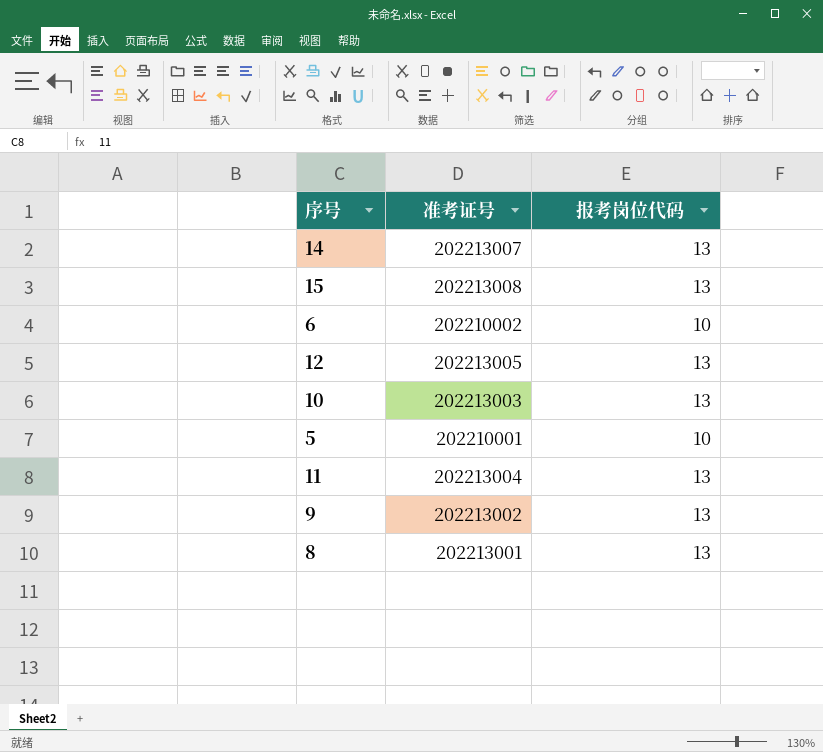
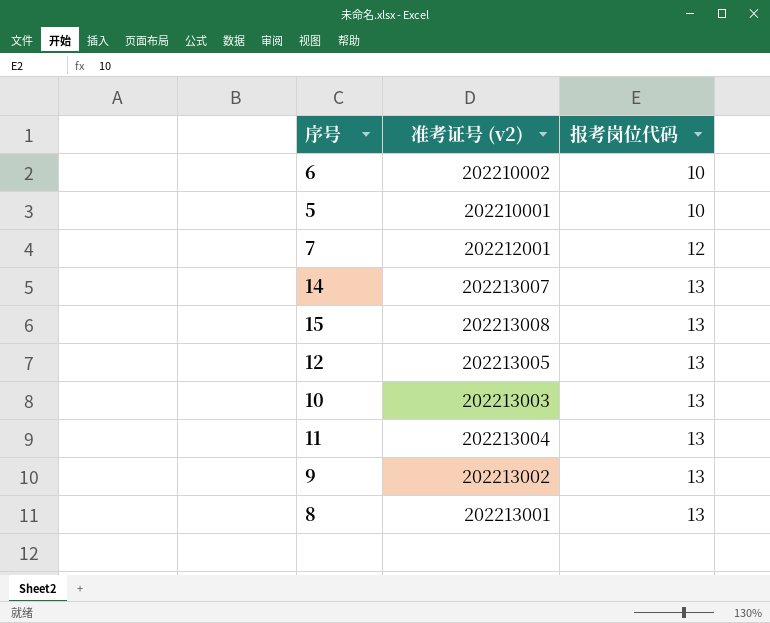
row order: none -> 报考岗位代码 ascending
column name: 准考证号 -> 准考证号 (v2)
row 7: none -> 202212001 | 12

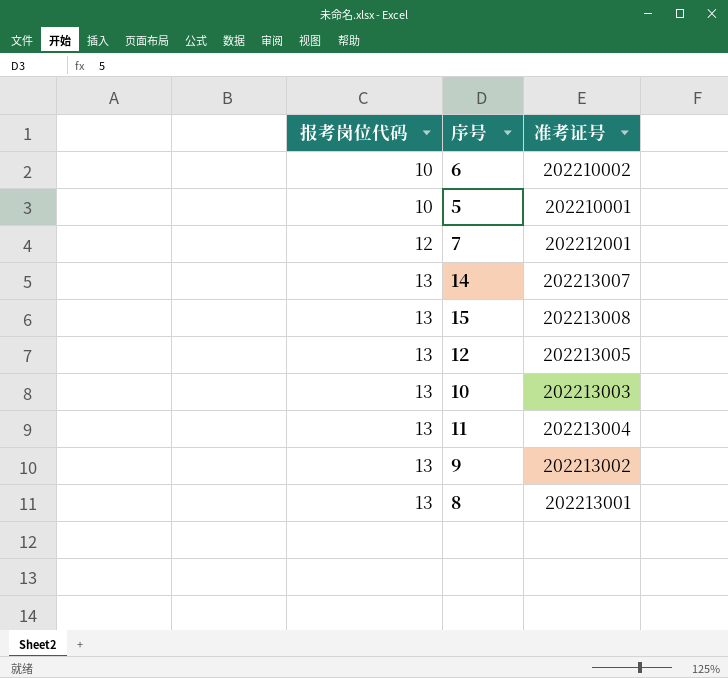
column 报考岗位代码 | position: 3 -> 1
column name: 准考证号 (v2) -> 准考证号

